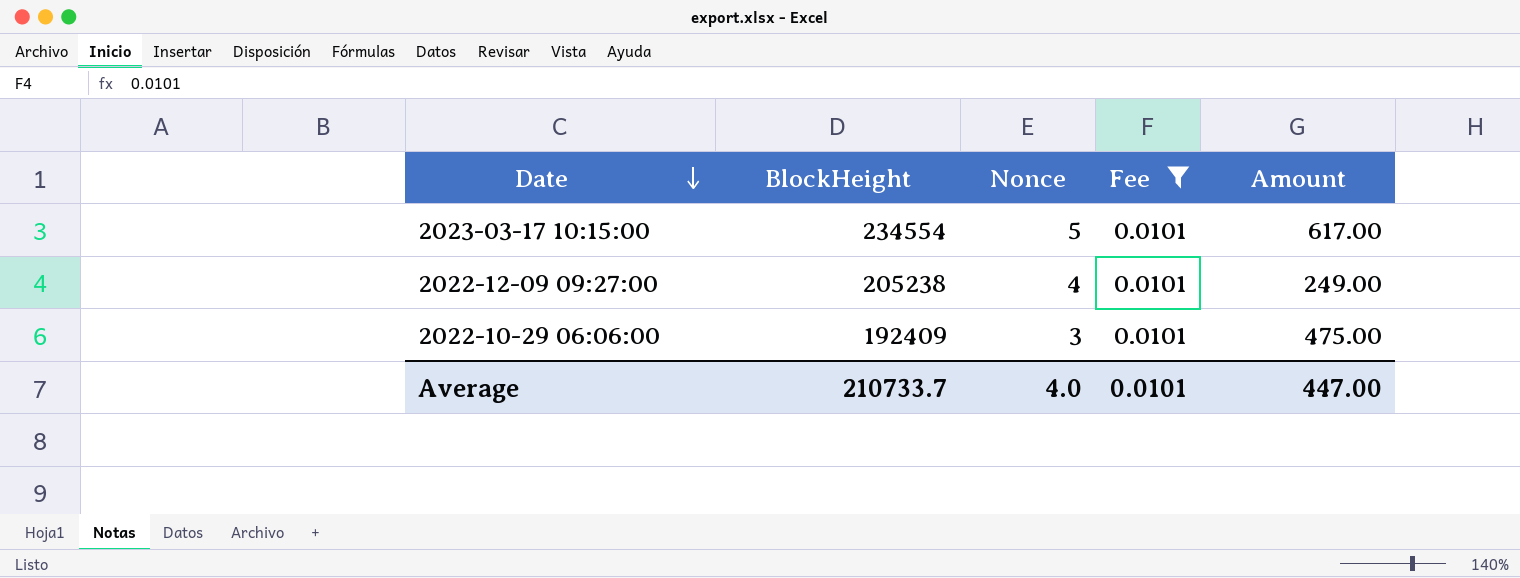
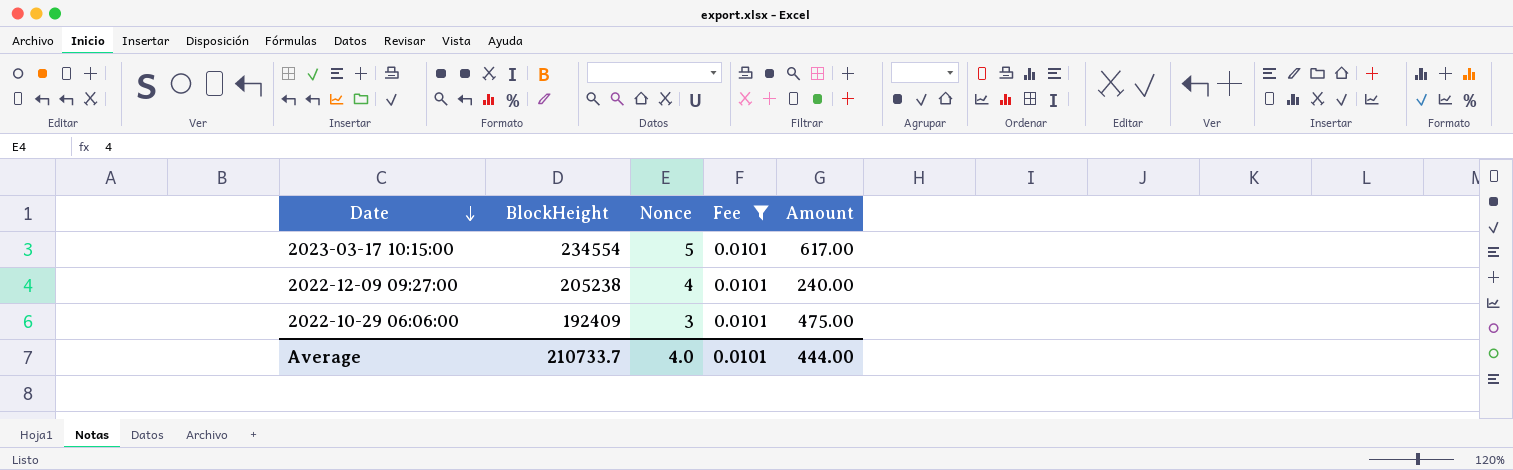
2022-12-09 09:27:00 | Amount: 249.00 -> 240.00
Average | Amount: 447.00 -> 444.00

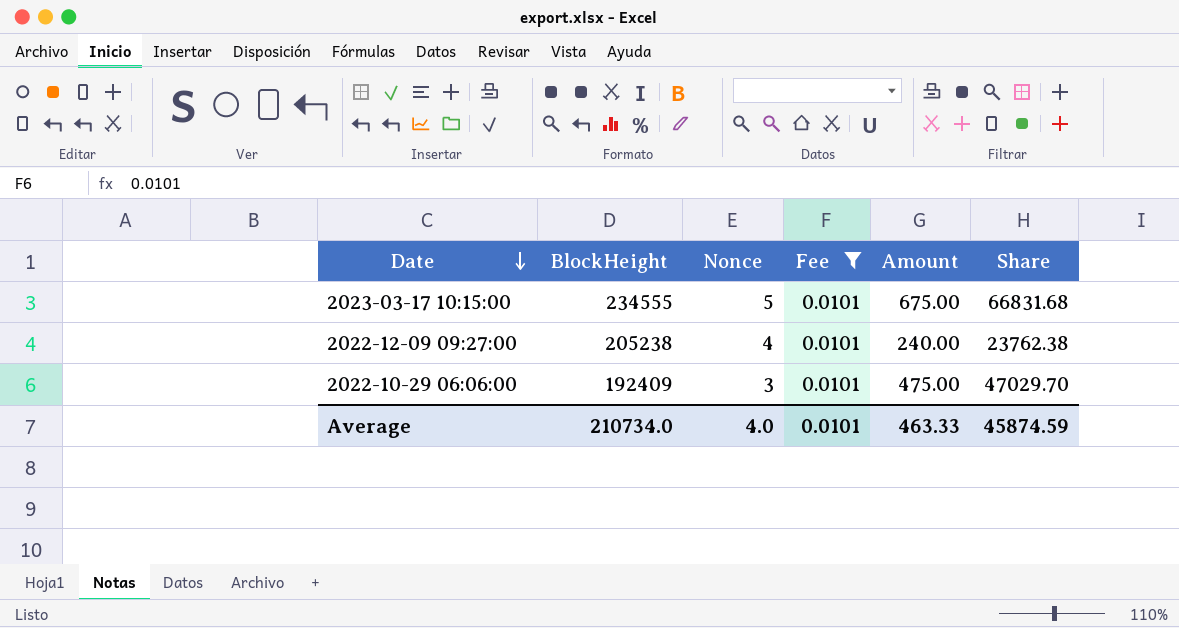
column Share | formula: none -> [Amount] / [Fee]
2023-03-17 10:15:00 | BlockHeight: 234554 -> 234555
2023-03-17 10:15:00 | Amount: 617.00 -> 675.00
Average | BlockHeight: 210733.7 -> 210734.0
Average | Amount: 444.00 -> 463.33

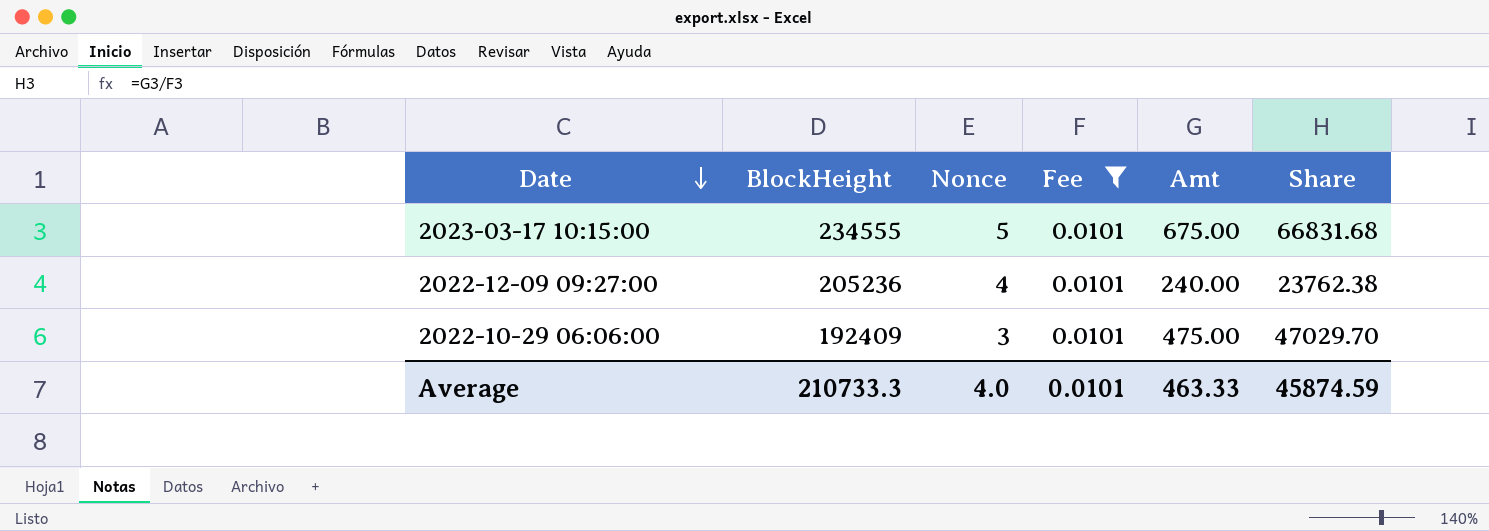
column name: Amount -> Amt
2022-12-09 09:27:00 | BlockHeight: 205238 -> 205236
Average | BlockHeight: 210734.0 -> 210733.3

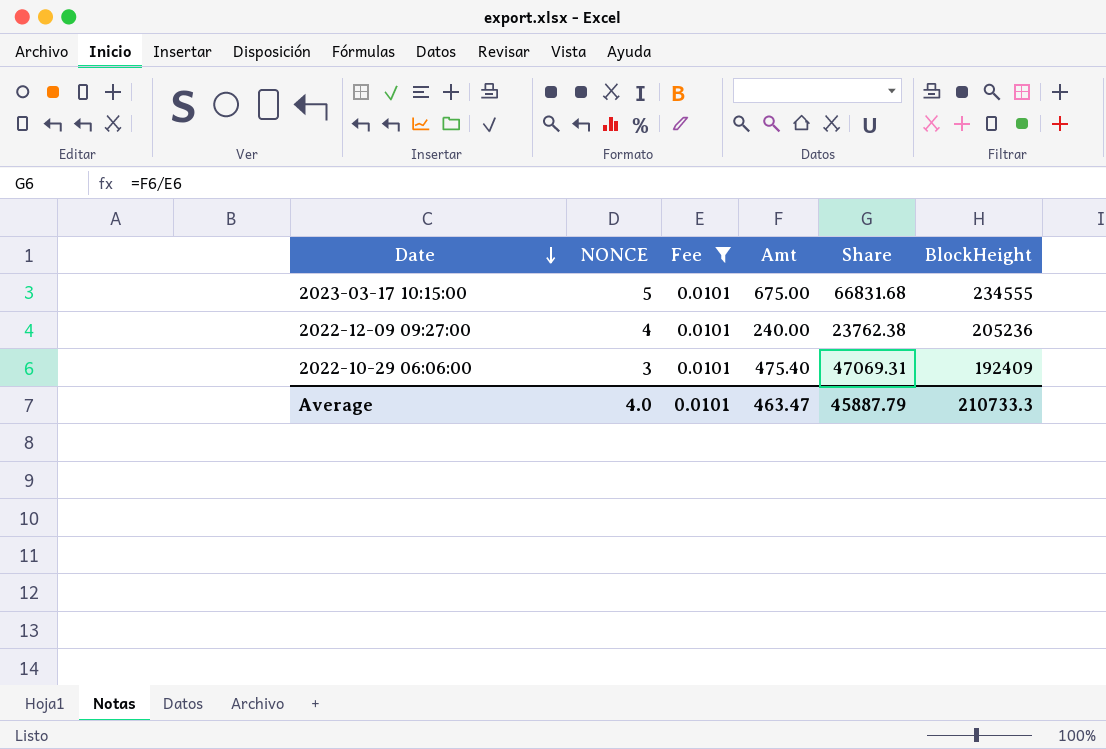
column name: Nonce -> NONCE
column BlockHeight | position: 2 -> 6
2022-10-29 06:06:00 | Amt: 475.00 -> 475.40
2022-10-29 06:06:00 | Share: 47029.70 -> 47069.31
Average | Amt: 463.33 -> 463.47
Average | Share: 45874.59 -> 45887.79

